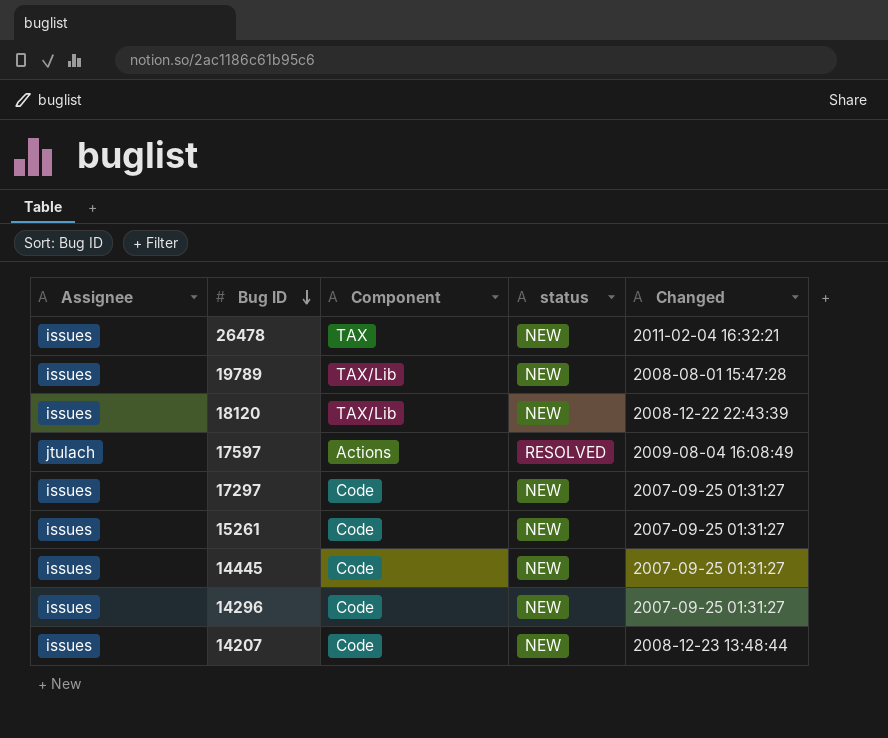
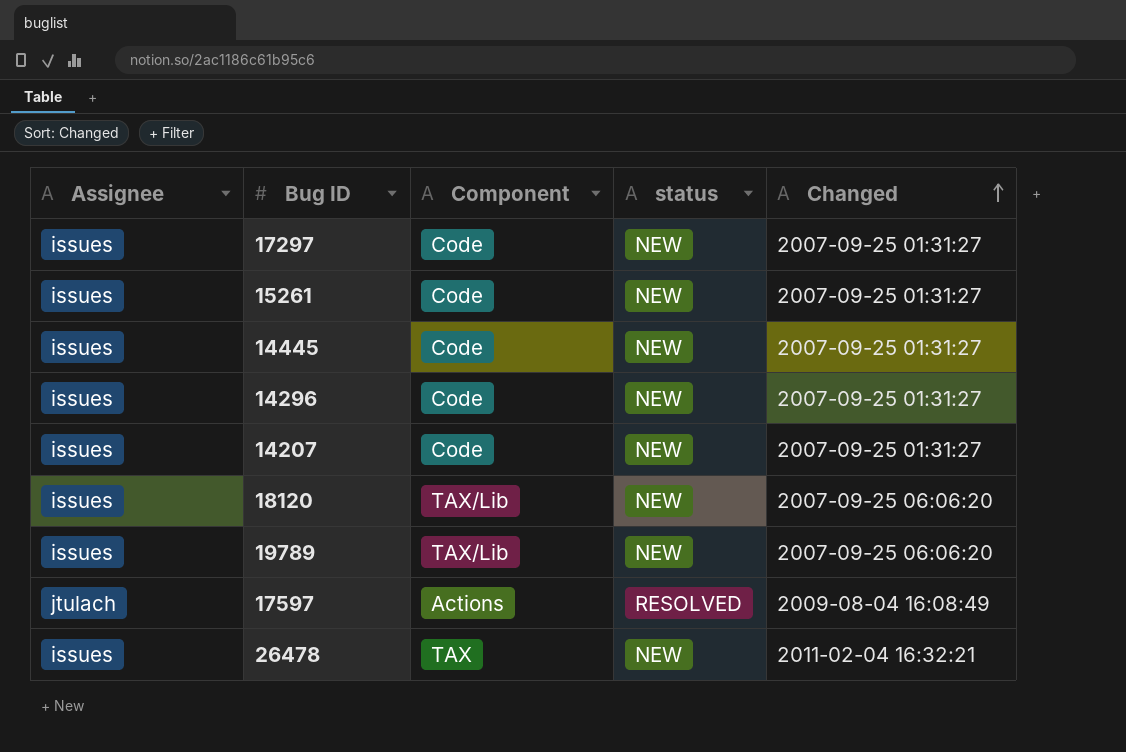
row order: Bug ID descending -> Changed ascending
14207 | Changed: 2008-12-23 13:48:44 -> 2007-09-25 01:31:27
18120 | Changed: 2008-12-22 22:43:39 -> 2007-09-25 06:06:20
19789 | Changed: 2008-08-01 15:47:28 -> 2007-09-25 06:06:20

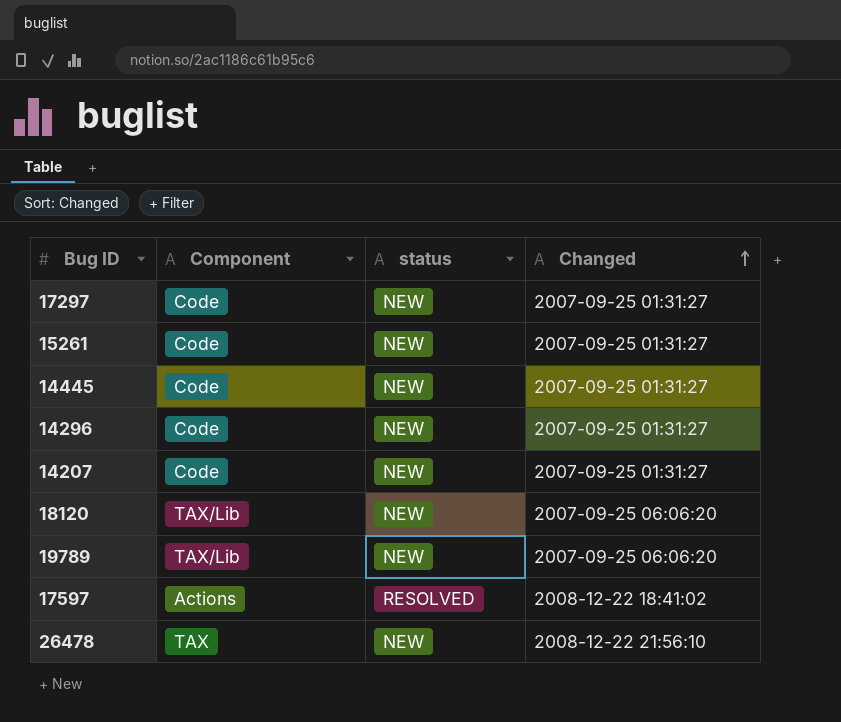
column Assignee | position: 1 -> none
17597 | Changed: 2009-08-04 16:08:49 -> 2008-12-22 18:41:02
26478 | Changed: 2011-02-04 16:32:21 -> 2008-12-22 21:56:10

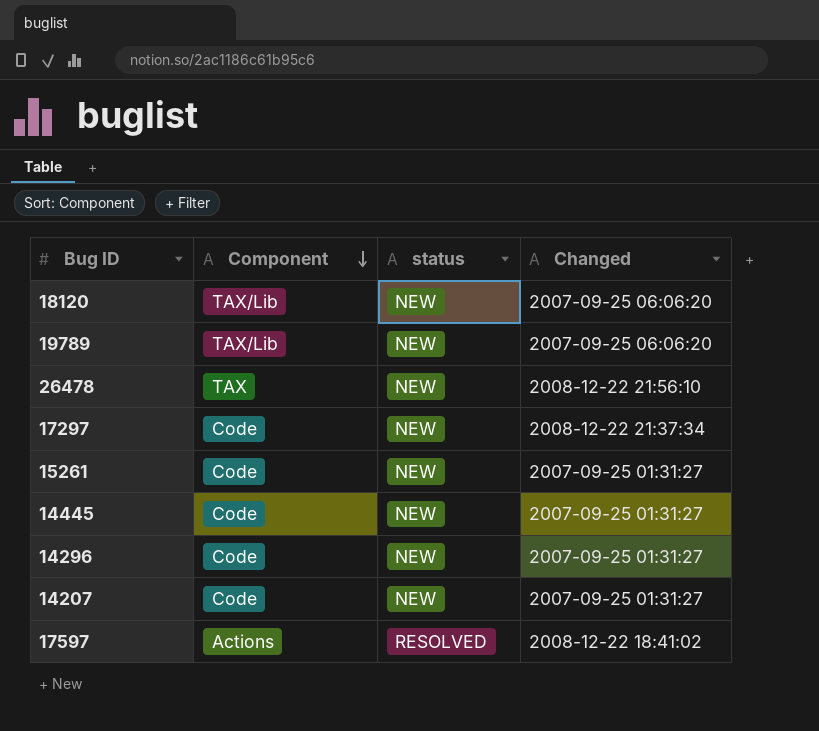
row order: Changed ascending -> Component descending
17297 | Changed: 2007-09-25 01:31:27 -> 2008-12-22 21:37:34

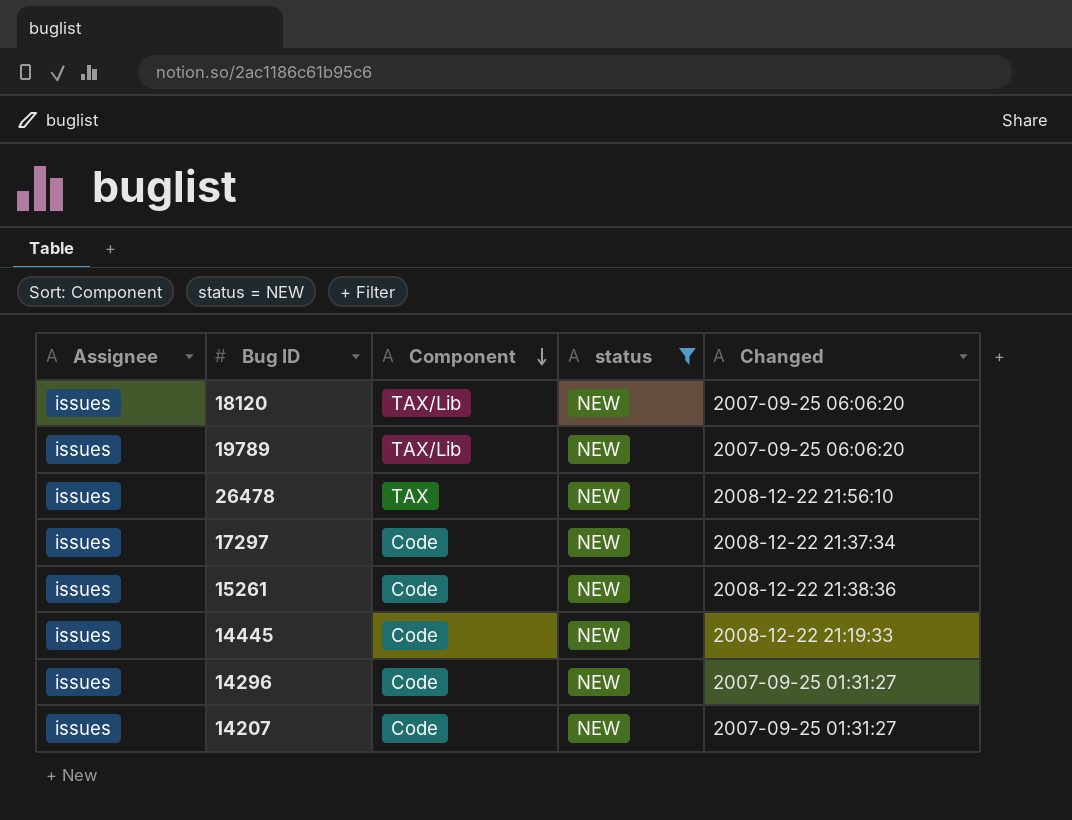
filter: none -> status = NEW
column Assignee | position: none -> 1
15261 | Changed: 2007-09-25 01:31:27 -> 2008-12-22 21:38:36
14445 | Changed: 2007-09-25 01:31:27 -> 2008-12-22 21:19:33

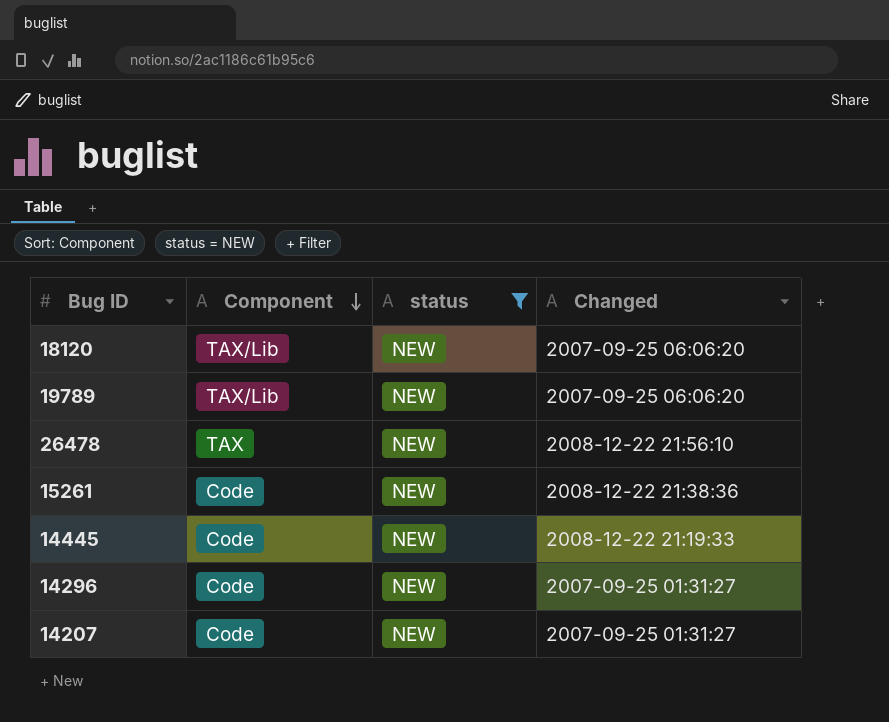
column Assignee | position: 1 -> none
row 17297: issues | Code | NEW | 2008-12-22 21:37:34 -> none

